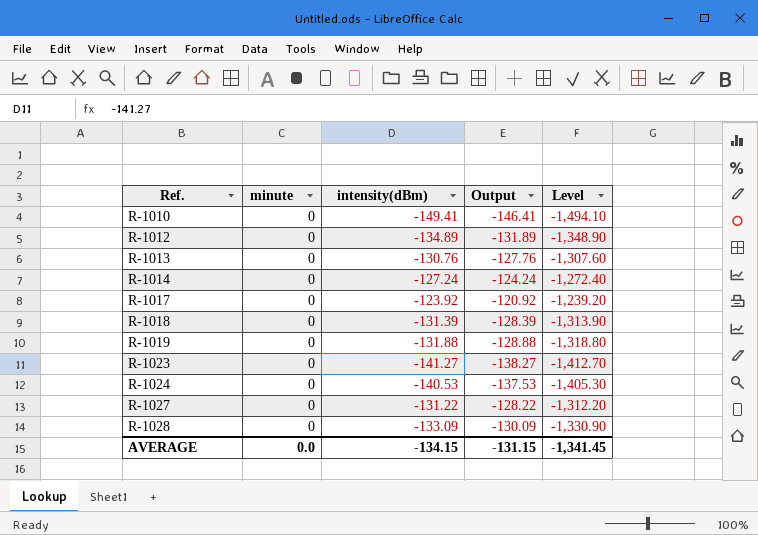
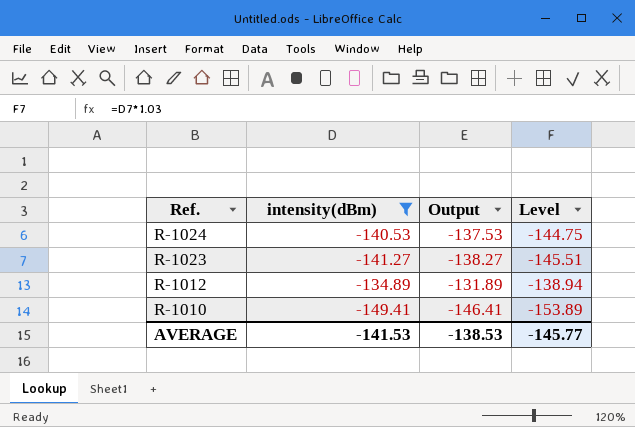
filter: none -> intensity(dBm) <= -134.89
row order: Ref. ascending -> Ref. descending
column minute | position: 2 -> none
column Level | formula: [intensity(dBm)] * 10 -> [intensity(dBm)] * 1.03
AVERAGE | intensity(dBm): -134.15 -> -141.53
AVERAGE | Output: -131.15 -> -138.53
AVERAGE | Level: -1,341.45 -> -145.77

